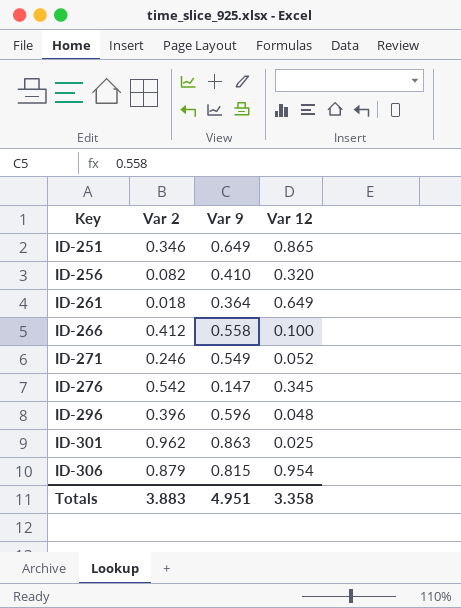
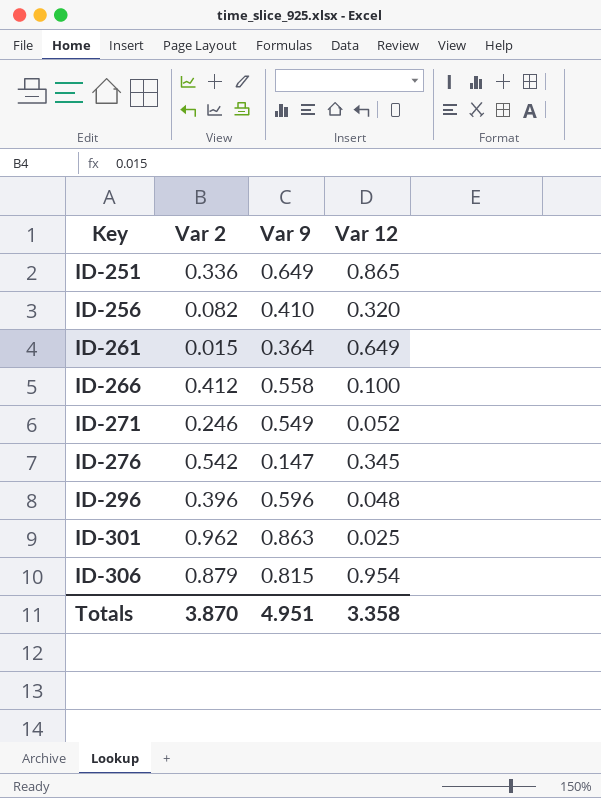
ID-251 | Var 2: 0.346 -> 0.336
ID-261 | Var 2: 0.018 -> 0.015
Totals | Var 2: 3.883 -> 3.870

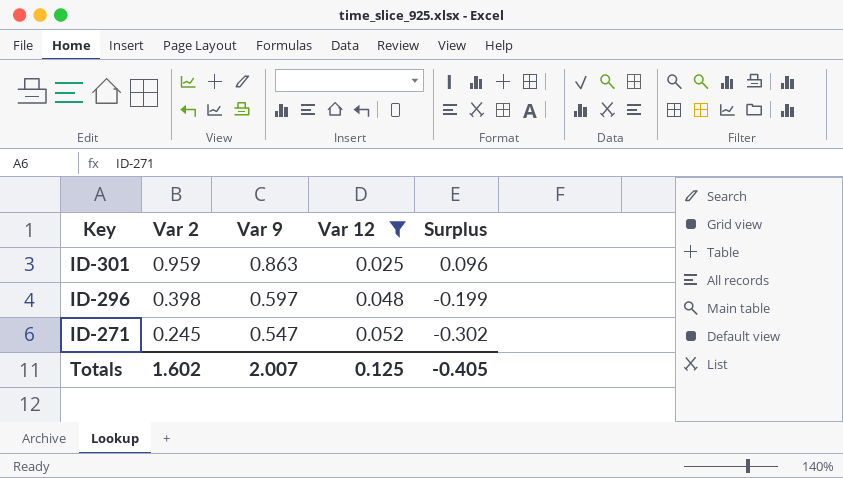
filter: none -> Var 12 <= 0.052
row order: Key ascending -> Key descending
column Surplus | formula: none -> [Var 2] - [Var 9]
ID-301 | Var 2: 0.962 -> 0.959
ID-296 | Var 2: 0.396 -> 0.398
ID-296 | Var 9: 0.596 -> 0.597
ID-271 | Var 2: 0.246 -> 0.245
ID-271 | Var 9: 0.549 -> 0.547
Totals | Var 2: 3.870 -> 1.602
Totals | Var 9: 4.951 -> 2.007
Totals | Var 12: 3.358 -> 0.125

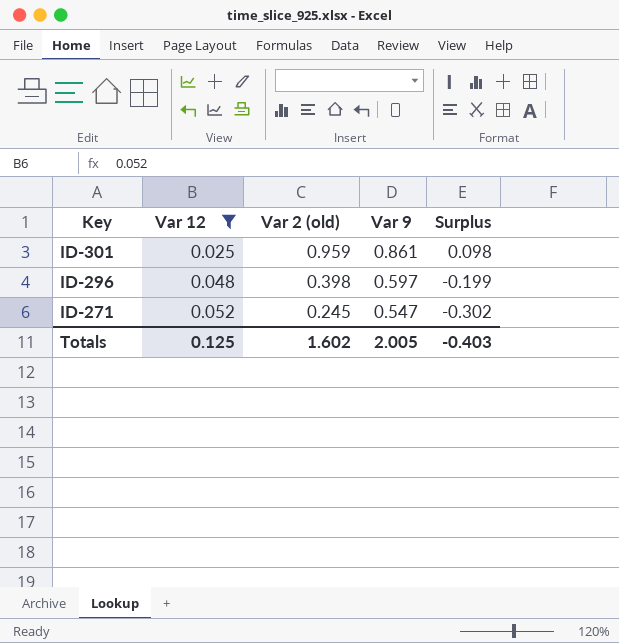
column Var 12 | position: 4 -> 2
column name: Var 2 -> Var 2 (old)
ID-301 | Var 9: 0.863 -> 0.861
ID-301 | Surplus: 0.096 -> 0.098
Totals | Var 9: 2.007 -> 2.005
Totals | Surplus: -0.405 -> -0.403

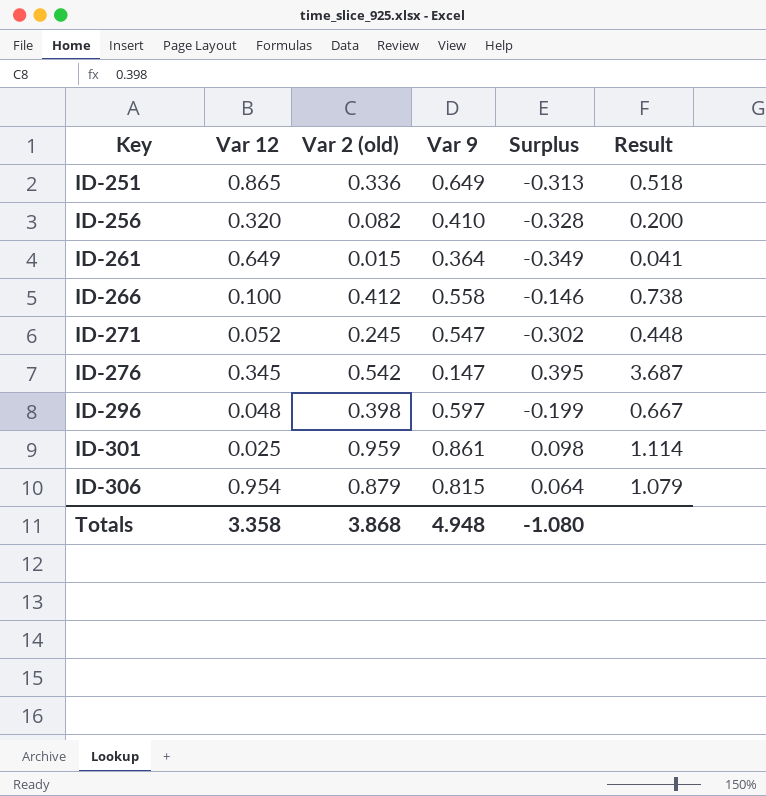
filter: Var 12 <= 0.052 -> none
row order: Key descending -> Key ascending
column Result | formula: none -> [Var 2 (old)] / [Var 9]
Totals | Var 12: 0.125 -> 3.358
Totals | Var 2 (old): 1.602 -> 3.868
Totals | Var 9: 2.005 -> 4.948
Totals | Surplus: -0.403 -> -1.080

